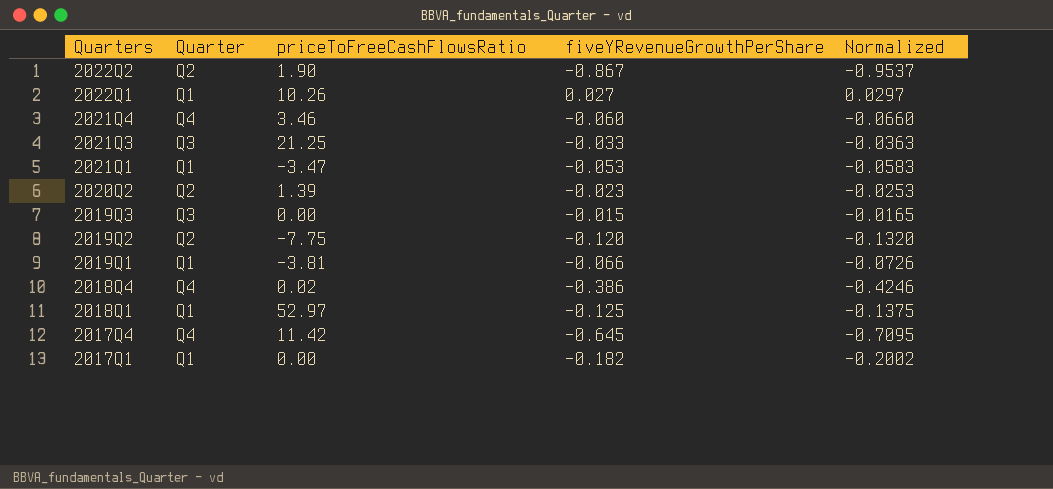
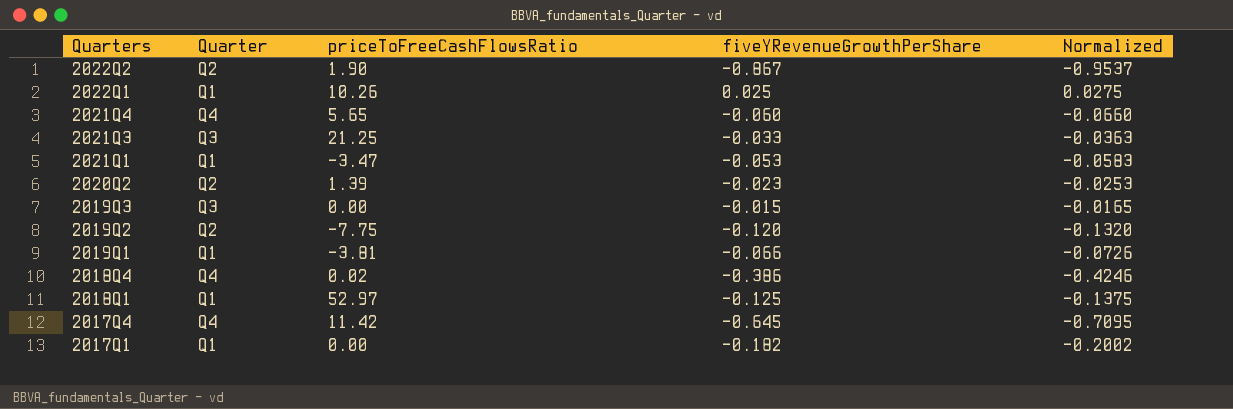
2022Q1 | fiveYRevenueGrowthPerShare: 0.027 -> 0.025
2022Q1 | Normalized: 0.0297 -> 0.0275
2021Q4 | priceToFreeCashFlowsRatio: 3.46 -> 5.65

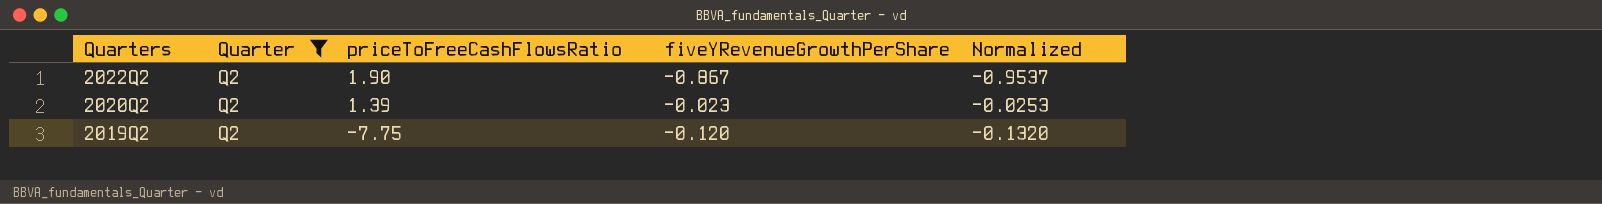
filter: none -> Quarter = Q2

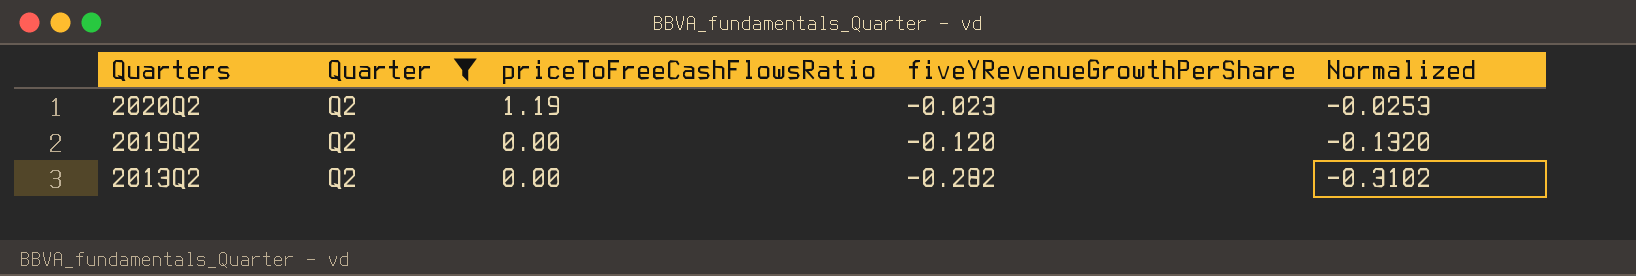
row 2022Q2: Q2 | 1.90 | -0.867 | -0.9537 -> none
2020Q2 | priceToFreeCashFlowsRatio: 1.39 -> 1.19
2019Q2 | priceToFreeCashFlowsRatio: -7.75 -> 0.00
row 2013Q2: none -> Q2 | 0.00 | -0.282 | -0.3102

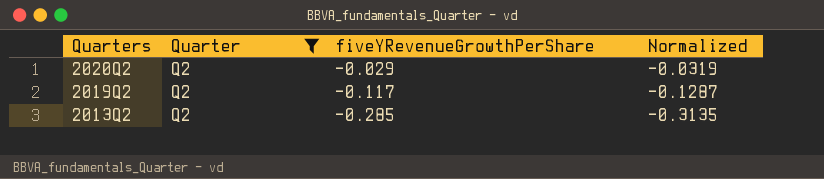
column priceToFreeCashFlowsRatio | position: 3 -> none
2020Q2 | fiveYRevenueGrowthPerShare: -0.023 -> -0.029
2020Q2 | Normalized: -0.0253 -> -0.0319
2019Q2 | fiveYRevenueGrowthPerShare: -0.120 -> -0.117
2019Q2 | Normalized: -0.1320 -> -0.1287
2013Q2 | fiveYRevenueGrowthPerShare: -0.282 -> -0.285
2013Q2 | Normalized: -0.3102 -> -0.3135

